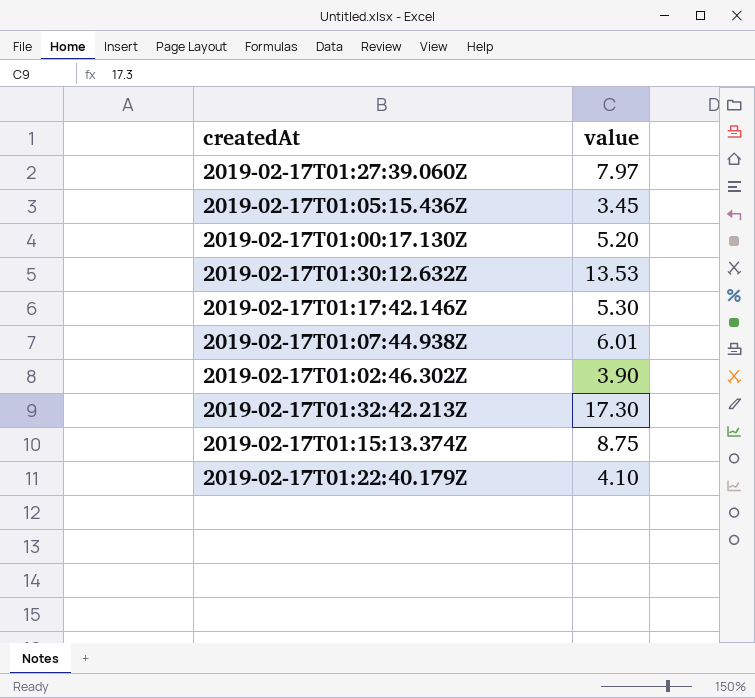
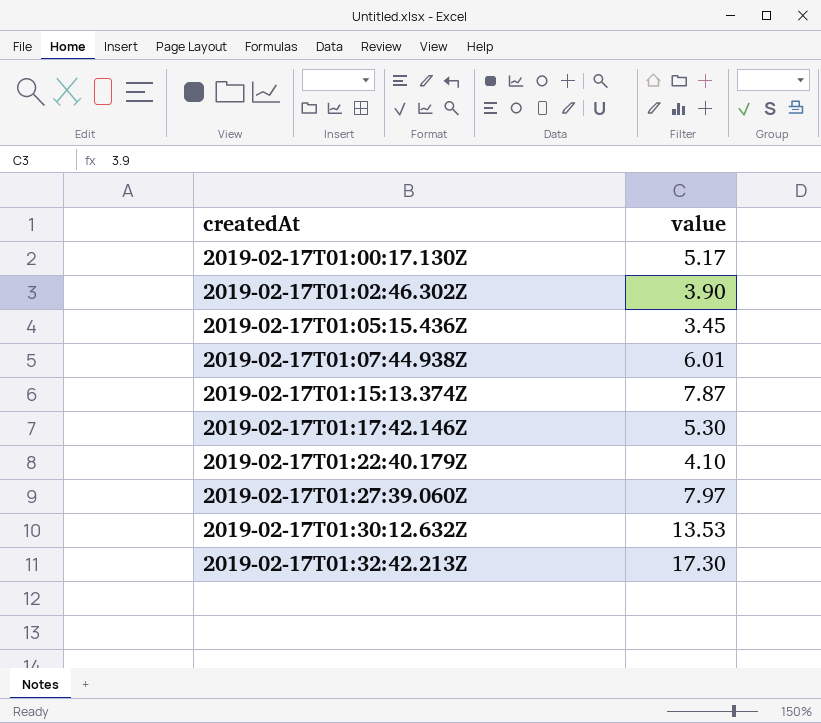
row order: none -> createdAt ascending
2019-02-17T01:00:17.130Z | value: 5.20 -> 5.17
2019-02-17T01:15:13.374Z | value: 8.75 -> 7.87

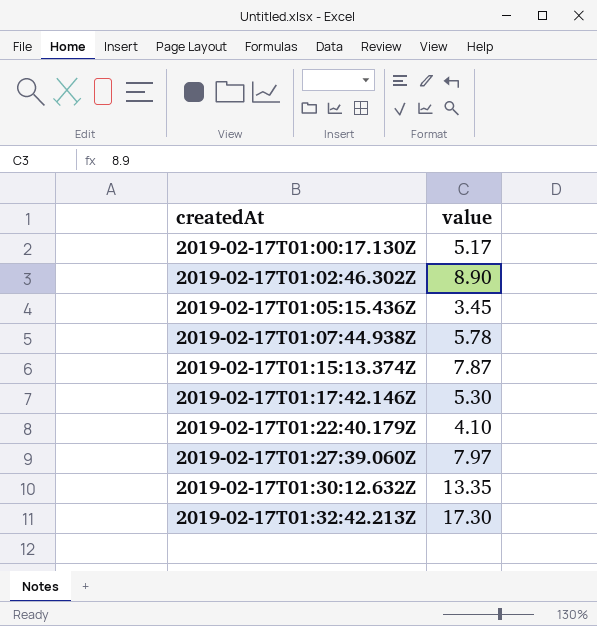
2019-02-17T01:02:46.302Z | value: 3.90 -> 8.90
2019-02-17T01:07:44.938Z | value: 6.01 -> 5.78
2019-02-17T01:30:12.632Z | value: 13.53 -> 13.35

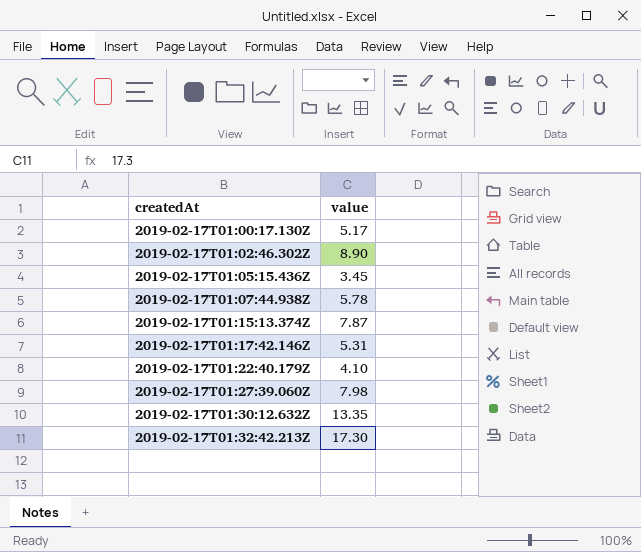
2019-02-17T01:17:42.146Z | value: 5.30 -> 5.31
2019-02-17T01:27:39.060Z | value: 7.97 -> 7.98

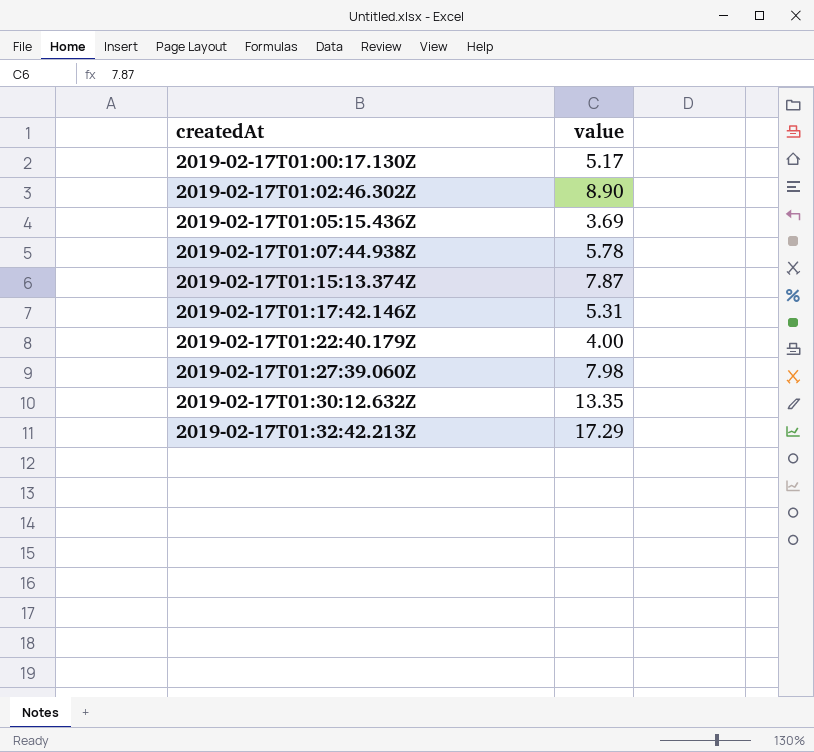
2019-02-17T01:05:15.436Z | value: 3.45 -> 3.69
2019-02-17T01:22:40.179Z | value: 4.10 -> 4.00
2019-02-17T01:32:42.213Z | value: 17.30 -> 17.29

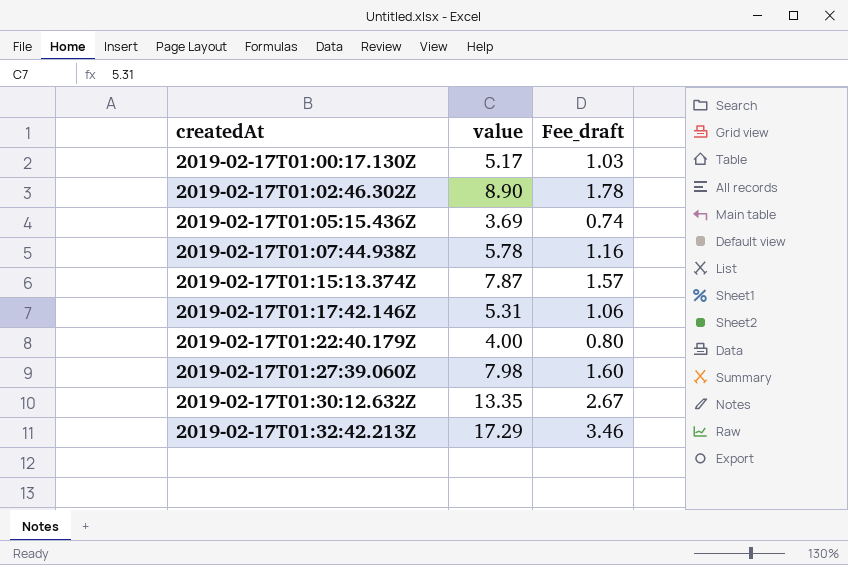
column Fee_draft | formula: none -> [value] * 0.2

